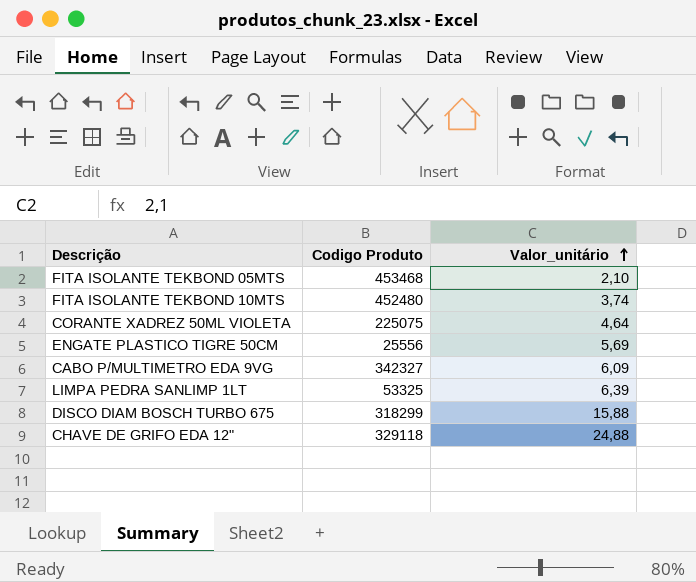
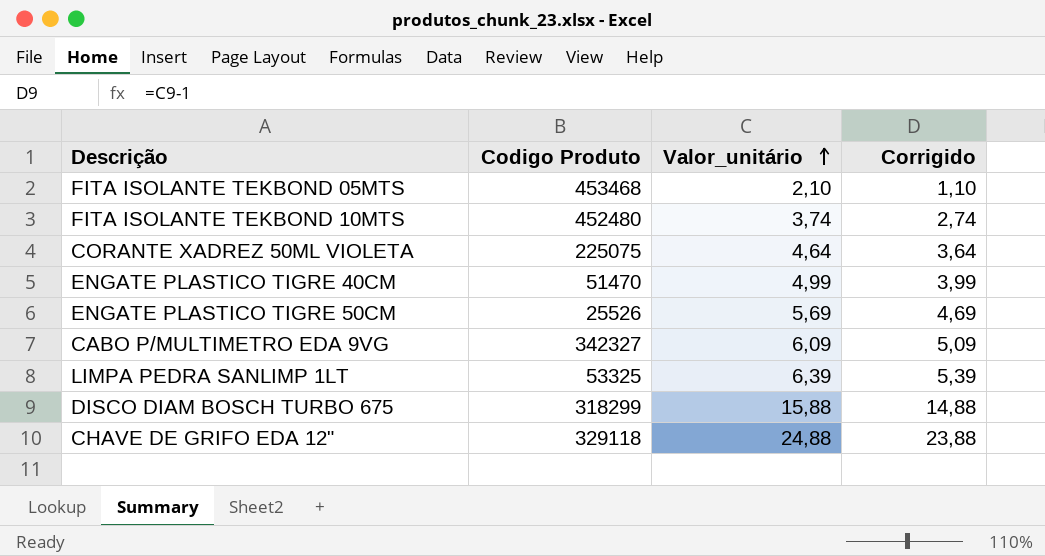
column Corrigido | formula: none -> [Valor_unitário] - 1
row ENGATE PLASTICO TIGRE 40CM: none -> 51470 | 4,99 | 3,99
ENGATE PLASTICO TIGRE 50CM | Codigo Produto: 25556 -> 25526

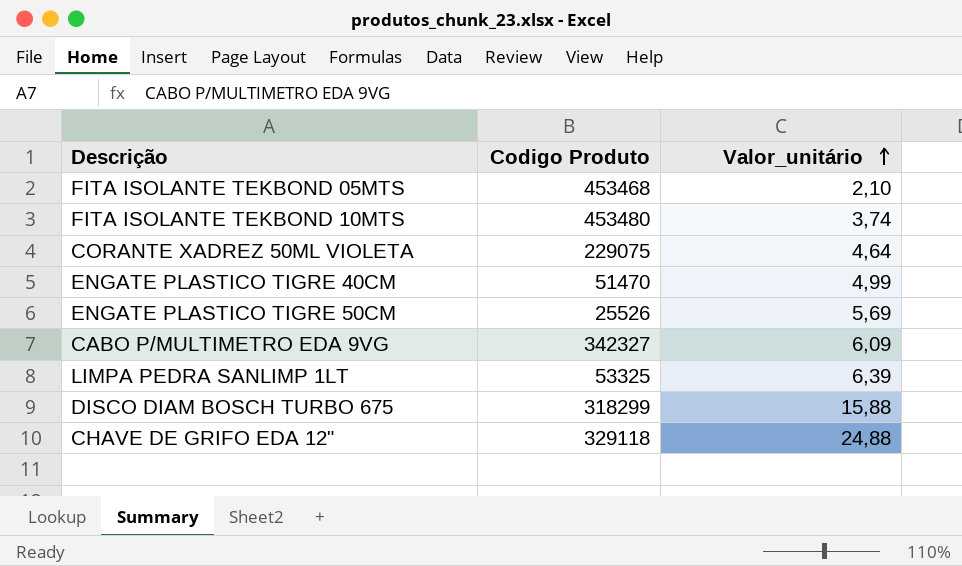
column Corrigido | formula: [Valor_unitário] - 1 -> none
FITA ISOLANTE TEKBOND 10MTS | Codigo Produto: 452480 -> 453480
CORANTE XADREZ 50ML VIOLETA | Codigo Produto: 225075 -> 229075

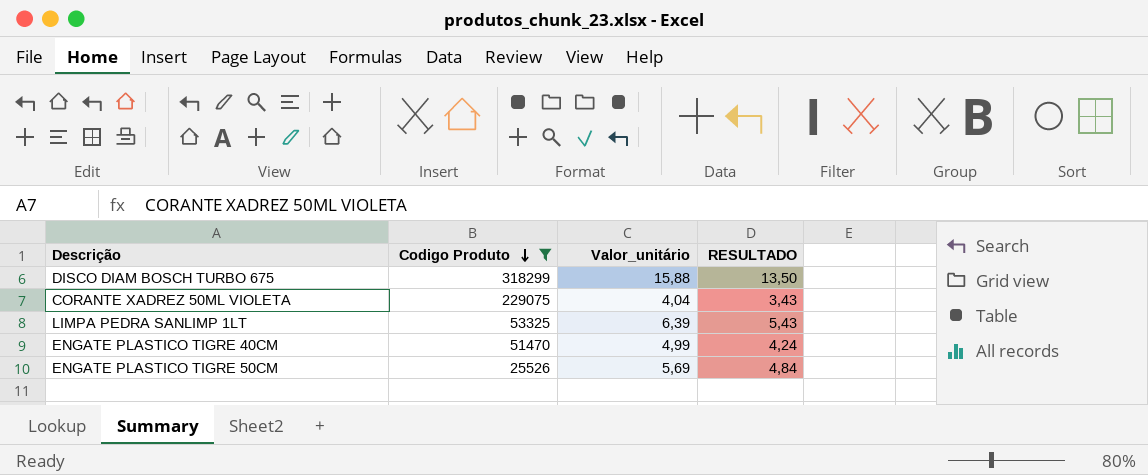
filter: none -> Codigo Produto <= 318299
row order: Valor_unitário ascending -> Codigo Produto descending
column RESULTADO | formula: none -> [Valor_unitário] * 0,85
CORANTE XADREZ 50ML VIOLETA | Valor_unitário: 4,64 -> 4,04

